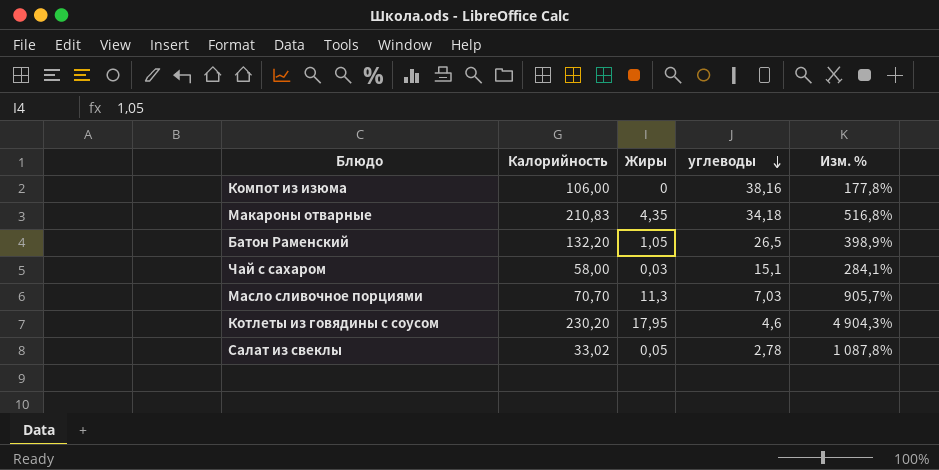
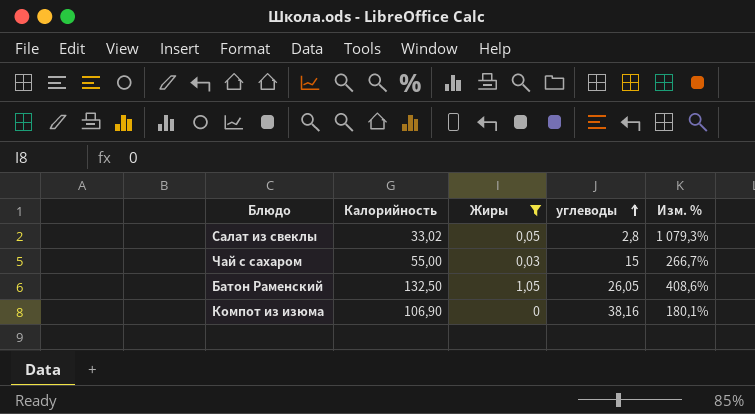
filter: none -> Жиры <= 1,05
row order: углеводы descending -> углеводы ascending
Салат из свеклы | углеводы: 2,78 -> 2,8
Салат из свеклы | Изм. %: 1 087,8% -> 1 079,3%
Чай с сахаром | Калорийность: 58,00 -> 55,00
Чай с сахаром | углеводы: 15,1 -> 15
Чай с сахаром | Изм. %: 284,1% -> 266,7%
Батон Раменский | Калорийность: 132,20 -> 132,50
Батон Раменский | углеводы: 26,5 -> 26,05
Батон Раменский | Изм. %: 398,9% -> 408,6%
Компот из изюма | Калорийность: 106,00 -> 106,90
Компот из изюма | Изм. %: 177,8% -> 180,1%

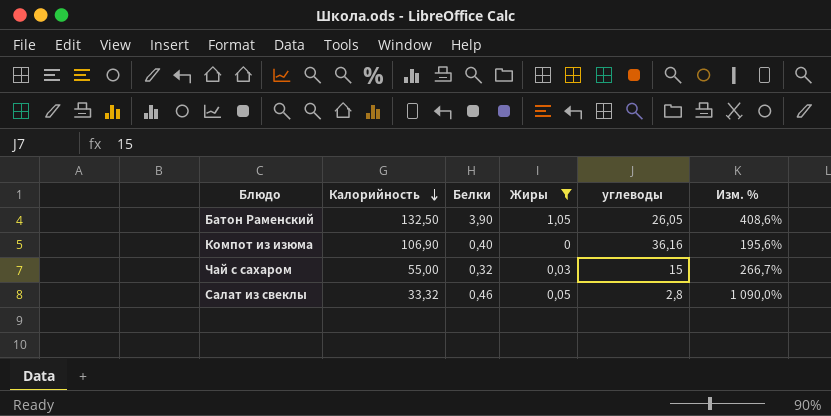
row order: углеводы ascending -> Калорийность descending
column Белки | position: none -> 3
Компот из изюма | углеводы: 38,16 -> 36,16
Компот из изюма | Изм. %: 180,1% -> 195,6%
Салат из свеклы | Калорийность: 33,02 -> 33,32
Салат из свеклы | Изм. %: 1 079,3% -> 1 090,0%

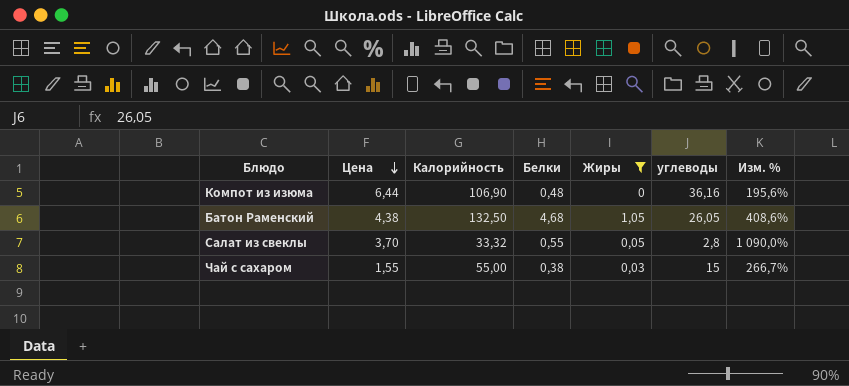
row order: Калорийность descending -> Цена descending
column Цена | position: none -> 2
Компот из изюма | Белки: 0,40 -> 0,48
Батон Раменский | Белки: 3,90 -> 4,68
Салат из свеклы | Белки: 0,46 -> 0,55
Чай с сахаром | Белки: 0,32 -> 0,38

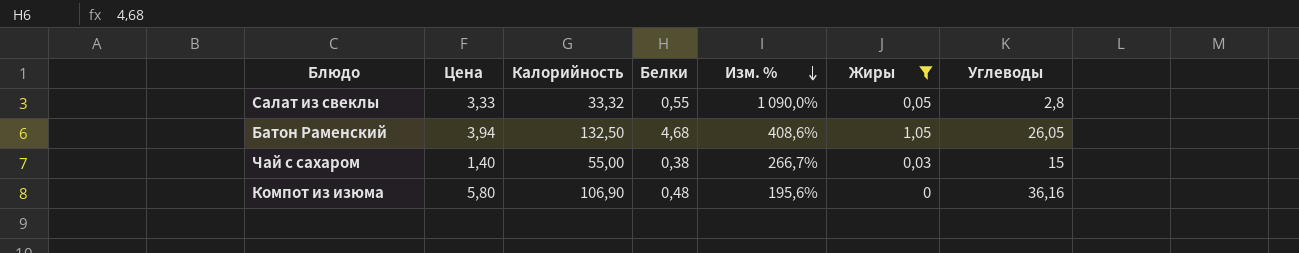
row order: Цена descending -> Изм. % descending
column Изм. % | position: 7 -> 5
column name: углеводы -> Углеводы
Салат из свеклы | Цена: 3,70 -> 3,33
Батон Раменский | Цена: 4,38 -> 3,94
Чай с сахаром | Цена: 1,55 -> 1,40
Компот из изюма | Цена: 6,44 -> 5,80

